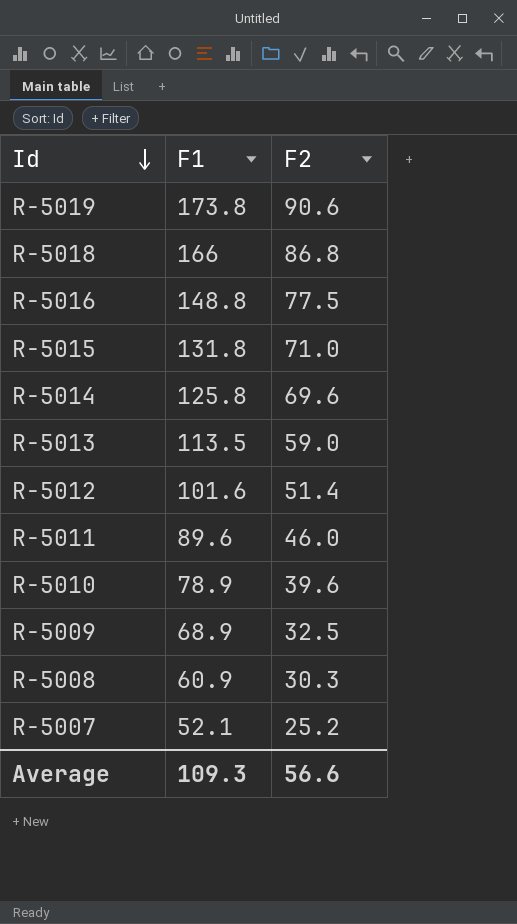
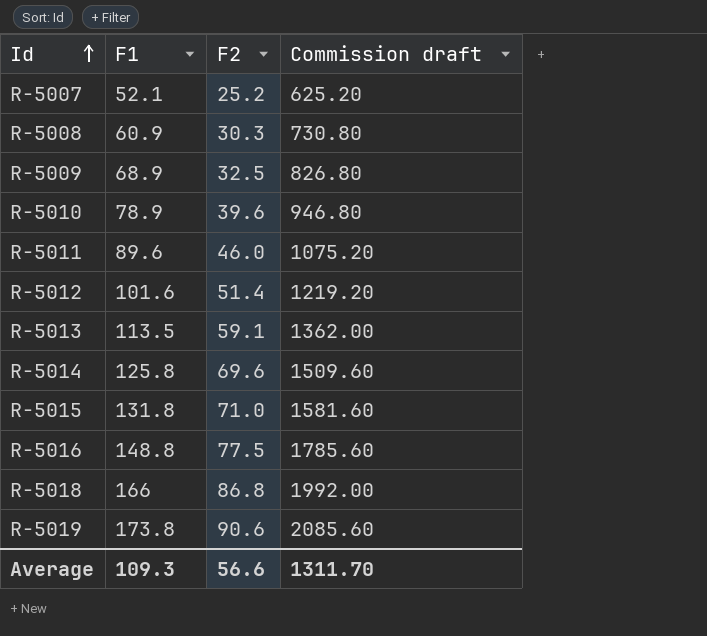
row order: Id descending -> Id ascending
column Commission draft | formula: none -> [F1] * 12
R-5013 | F2: 59.0 -> 59.1

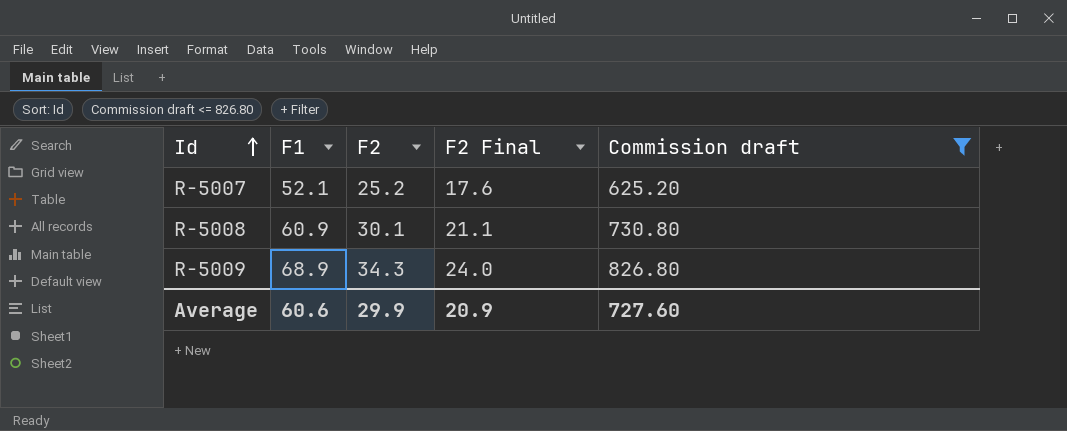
filter: none -> Commission draft <= 826.80
column F2 Final | formula: none -> [F2] * 0.7
R-5008 | F2: 30.3 -> 30.1
R-5009 | F2: 32.5 -> 34.3
Average | F1: 109.3 -> 60.6
Average | F2: 56.6 -> 29.9
Average | Commission draft: 1311.70 -> 727.60

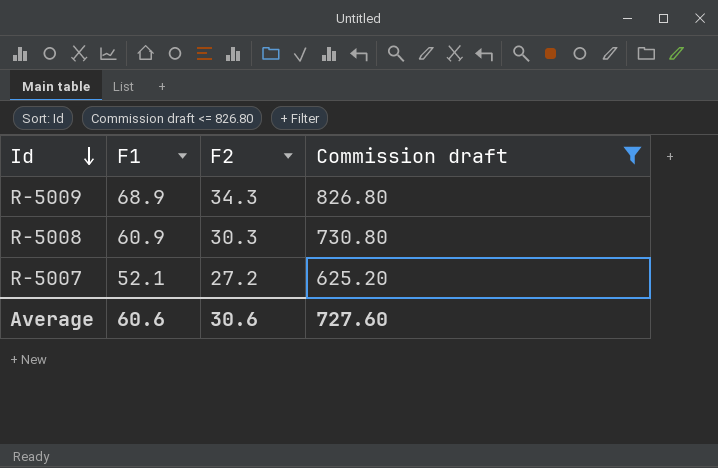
row order: Id ascending -> Id descending
column F2 Final | formula: [F2] * 0.7 -> none
R-5008 | F2: 30.1 -> 30.3
R-5007 | F2: 25.2 -> 27.2
Average | F2: 29.9 -> 30.6

